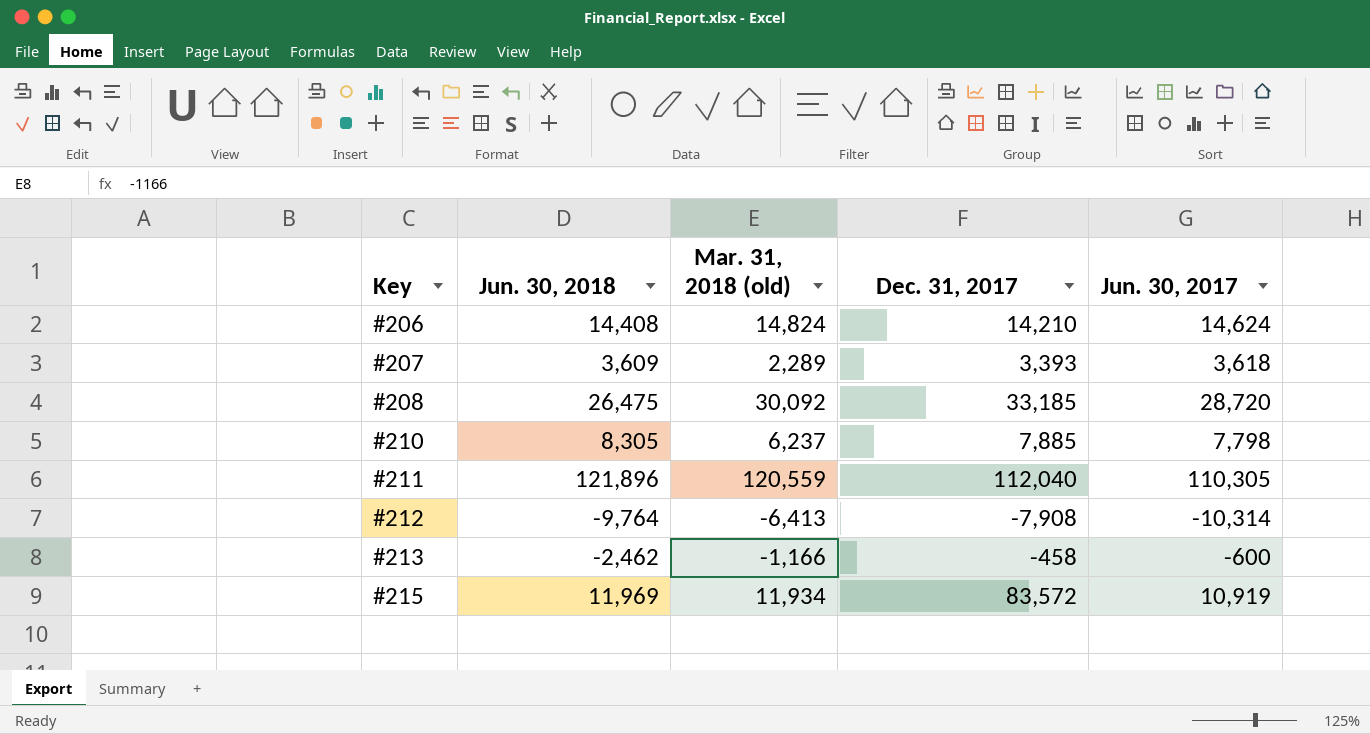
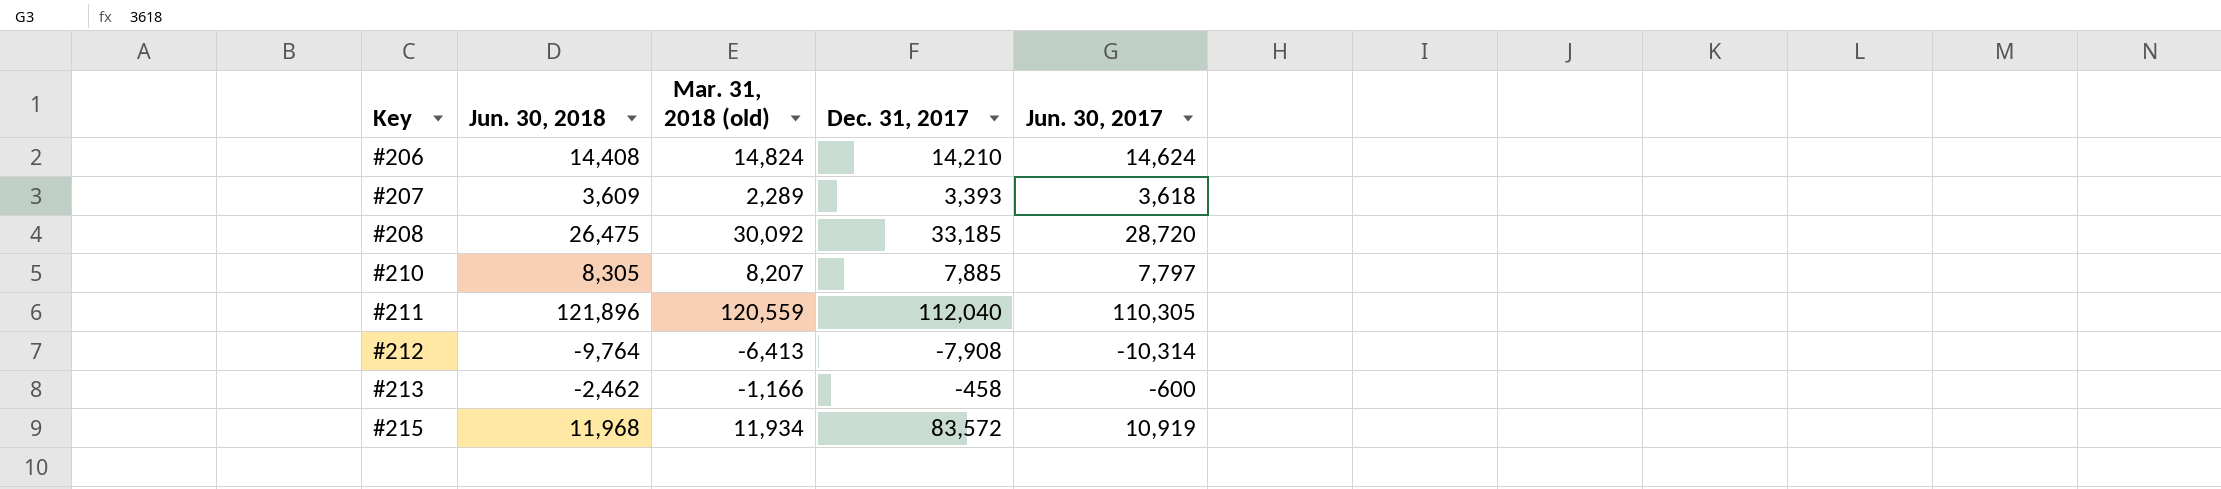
#210 | Mar. 31, 2018 (old): 6,237 -> 8,207
#210 | Jun. 30, 2017: 7,798 -> 7,797
#215 | Jun. 30, 2018: 11,969 -> 11,968

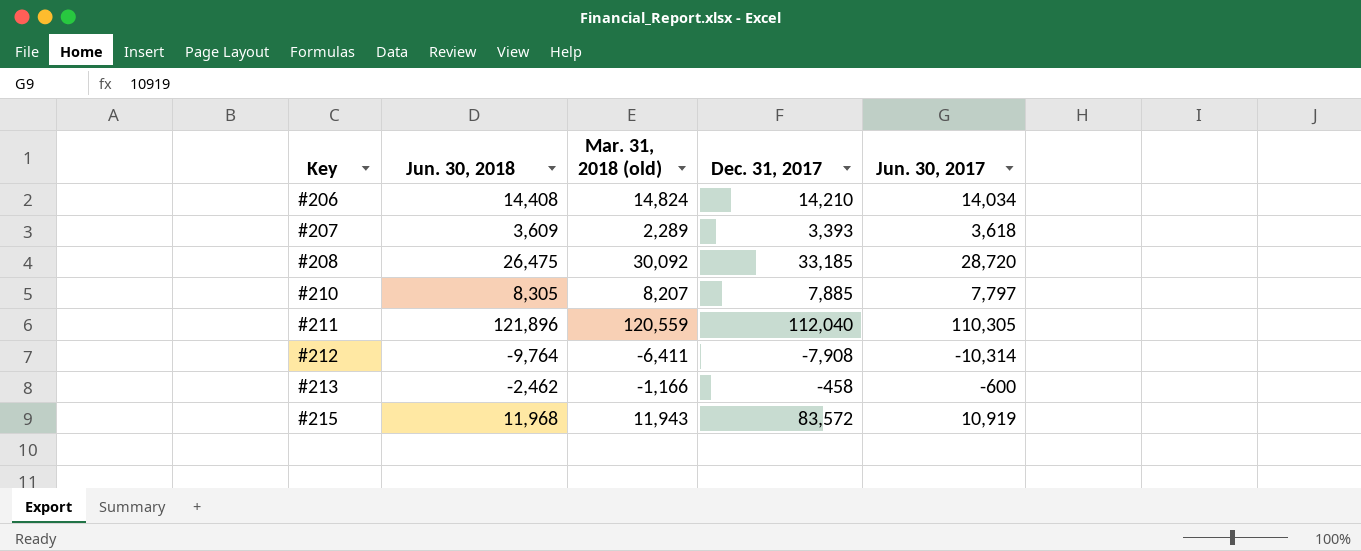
#206 | Jun. 30, 2017: 14,624 -> 14,034
#212 | Mar. 31, 2018 (old): -6,413 -> -6,411
#215 | Mar. 31, 2018 (old): 11,934 -> 11,943

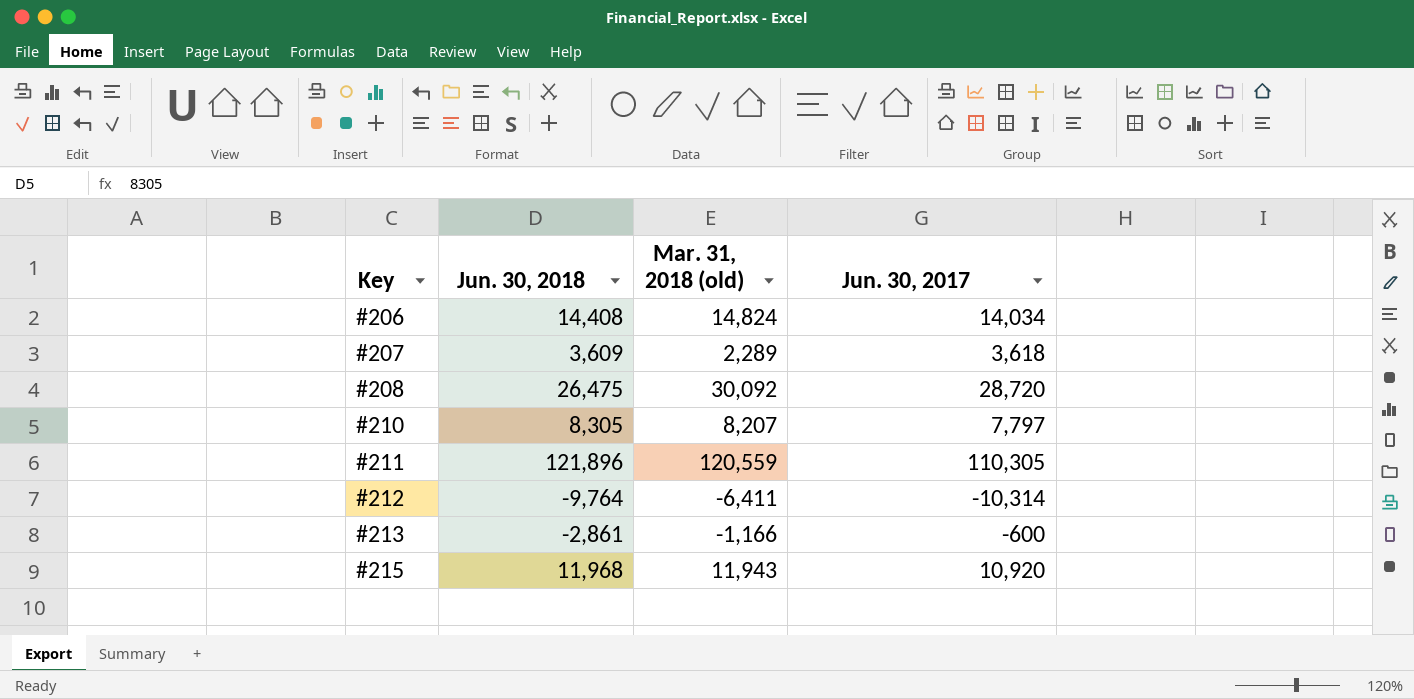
column Dec. 31, 2017 | position: 4 -> none
#213 | Jun. 30, 2018: -2,462 -> -2,861
#215 | Jun. 30, 2017: 10,919 -> 10,920

